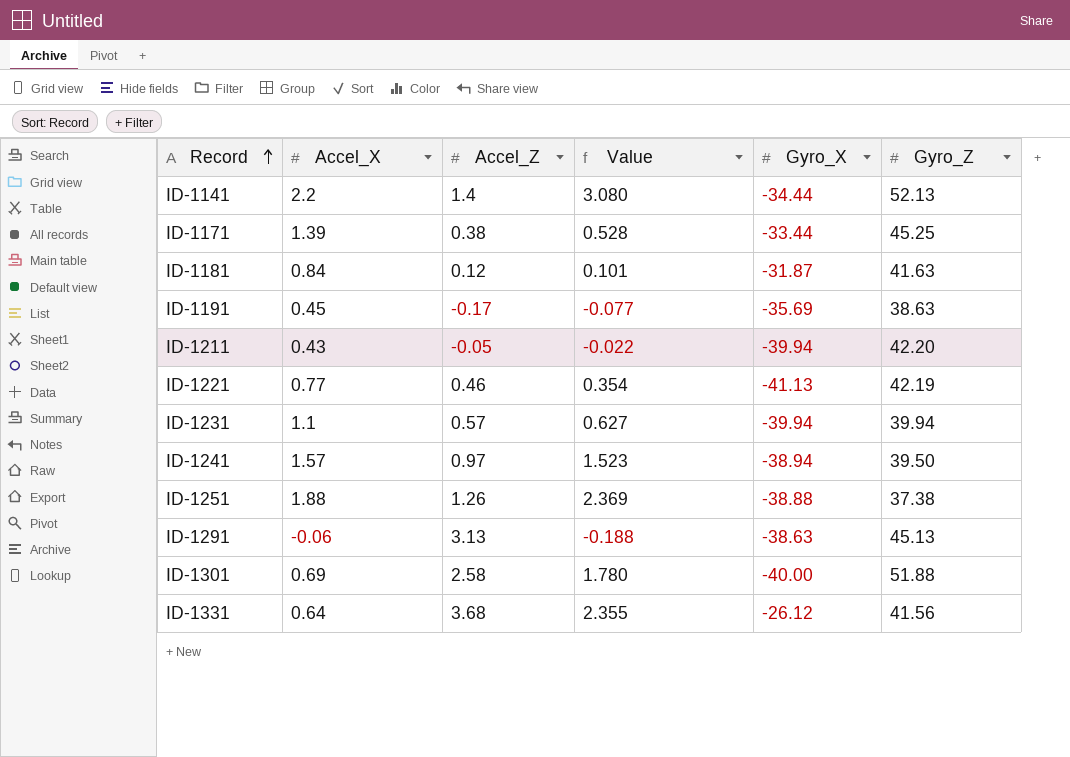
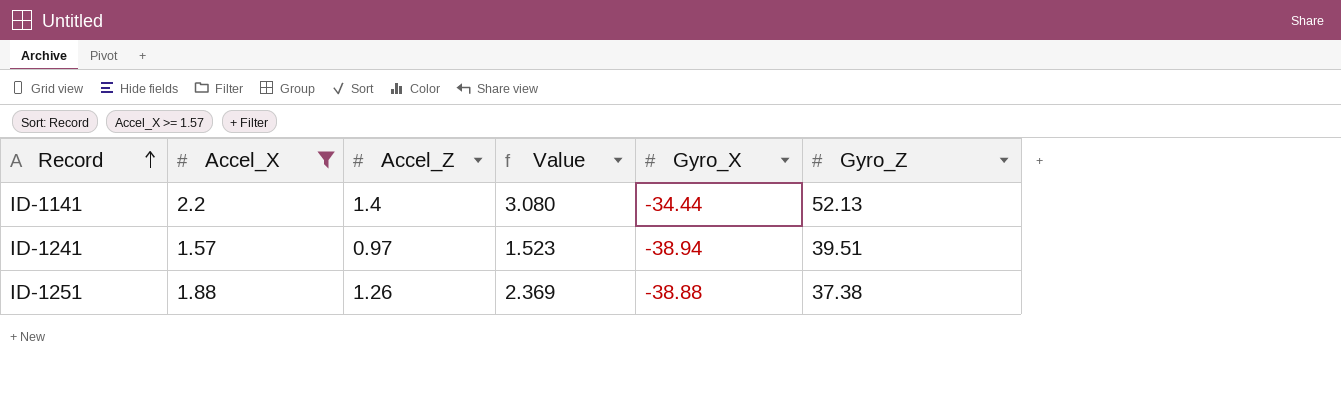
filter: none -> Accel_X >= 1.57
ID-1241 | Gyro_Z: 39.50 -> 39.51

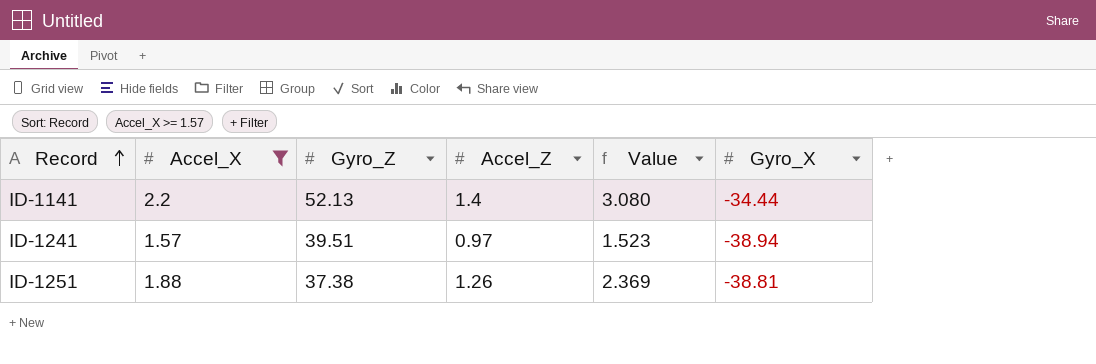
column Gyro_Z | position: 6 -> 3
ID-1251 | Gyro_X: -38.88 -> -38.81

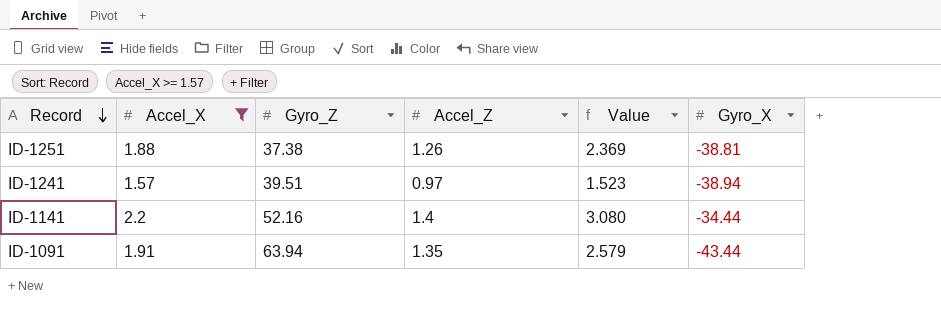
row order: Record ascending -> Record descending
ID-1141 | Gyro_Z: 52.13 -> 52.16
row ID-1091: none -> 1.91 | 63.94 | 1.35 | 2.579 | -43.44

